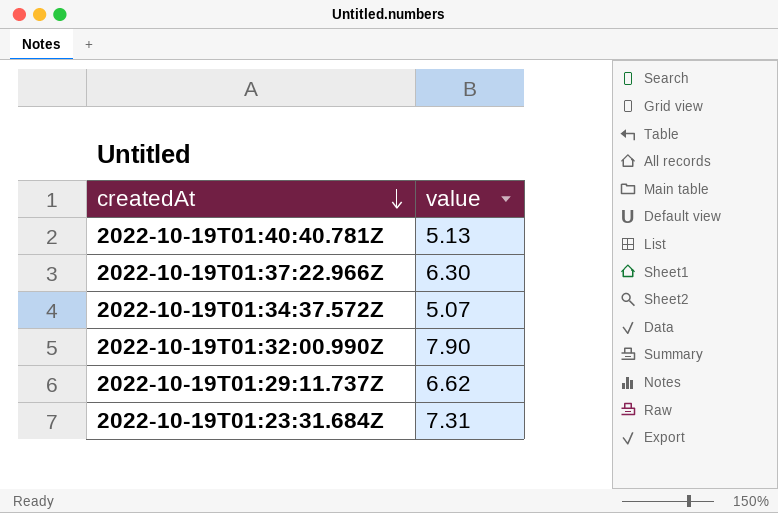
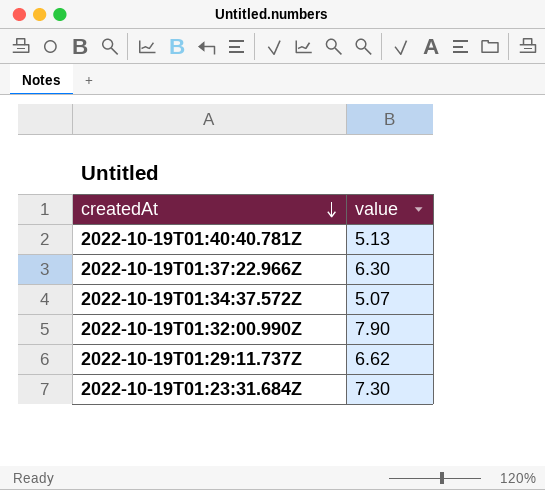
2022-10-19T01:23:31.684Z | value: 7.31 -> 7.30

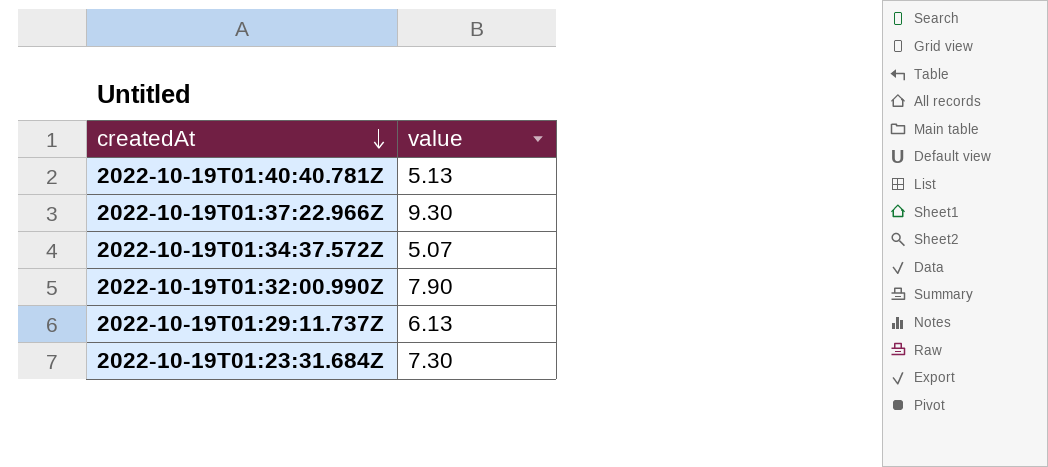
2022-10-19T01:37:22.966Z | value: 6.30 -> 9.30
2022-10-19T01:29:11.737Z | value: 6.62 -> 6.13

